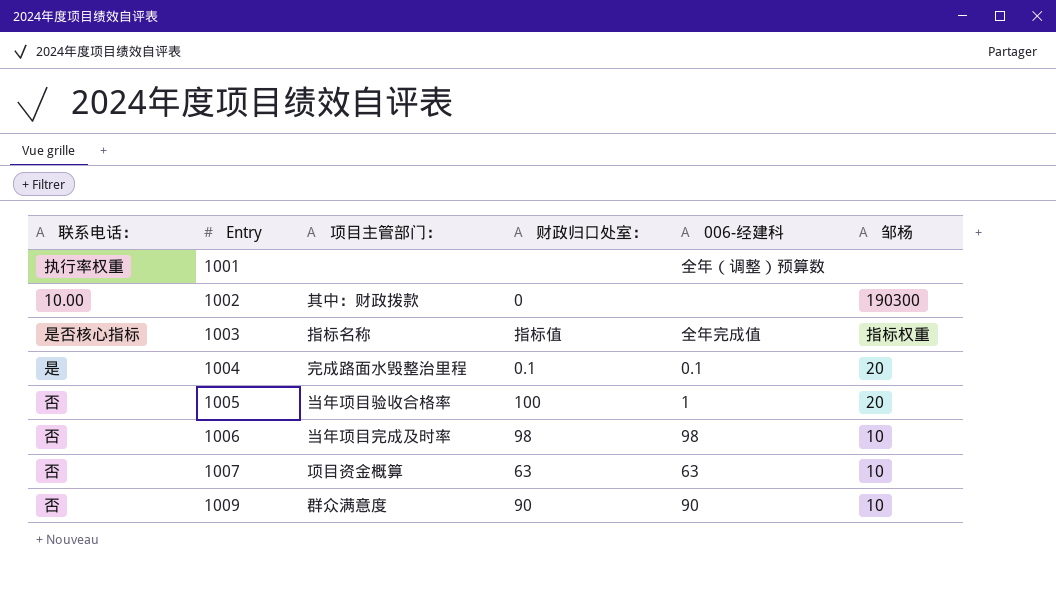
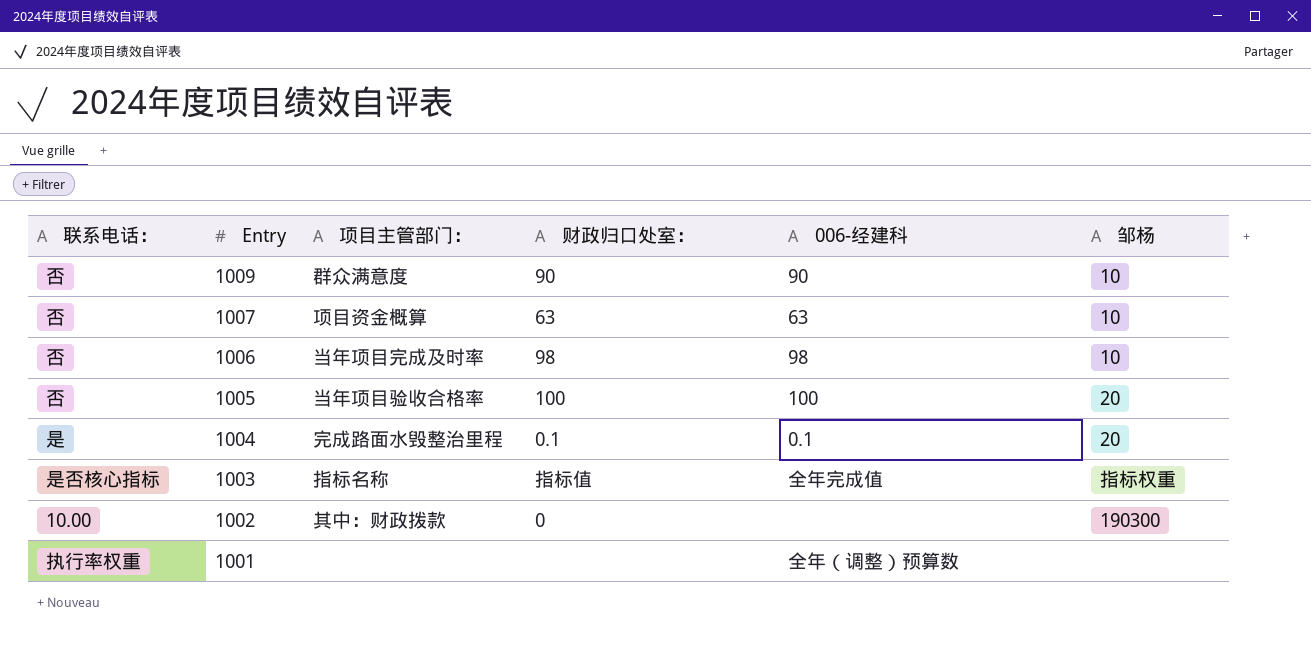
row order: Entry ascending -> Entry descending
1005 | 006-经建科: 1 -> 100

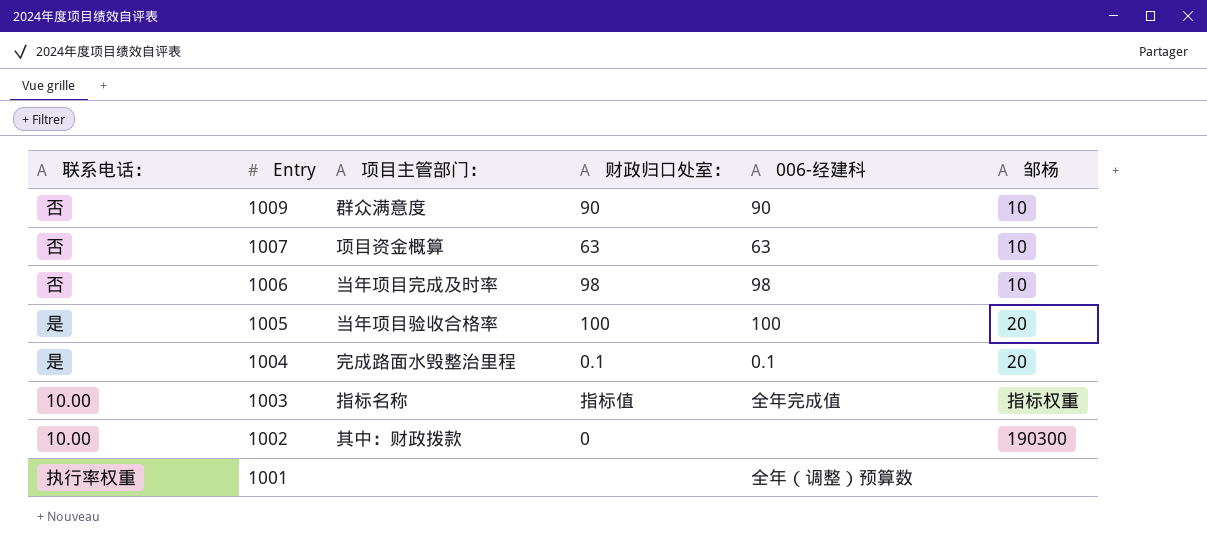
1005 | 联系电话：: 否 -> 是
1003 | 联系电话：: 是否核心指标 -> 10.00

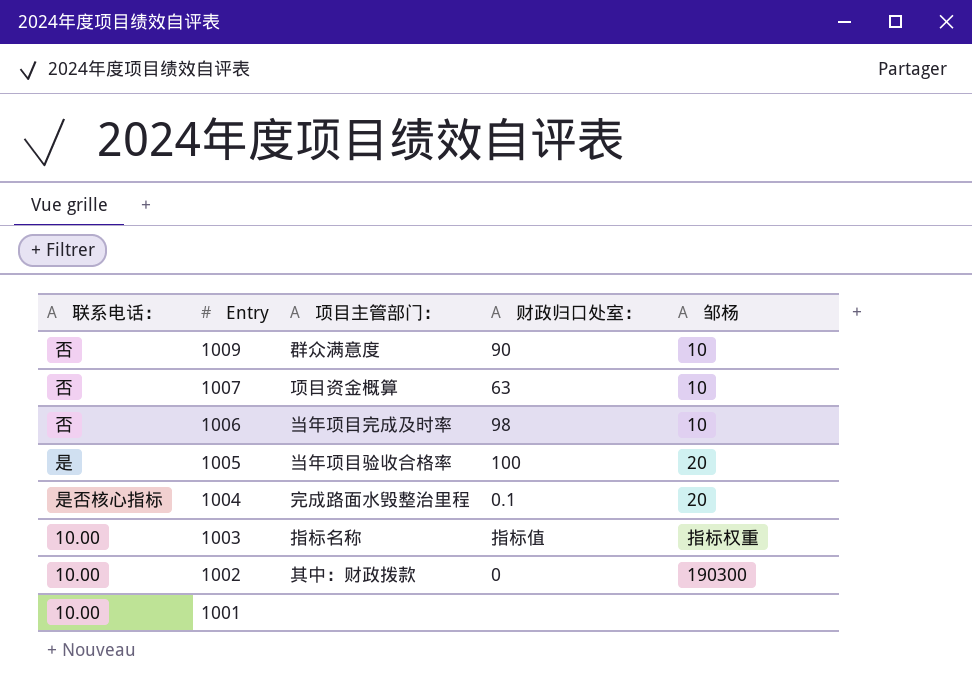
column 006-经建科 | position: 5 -> none
1004 | 联系电话：: 是 -> 是否核心指标
1001 | 联系电话：: 执行率权重 -> 10.00

